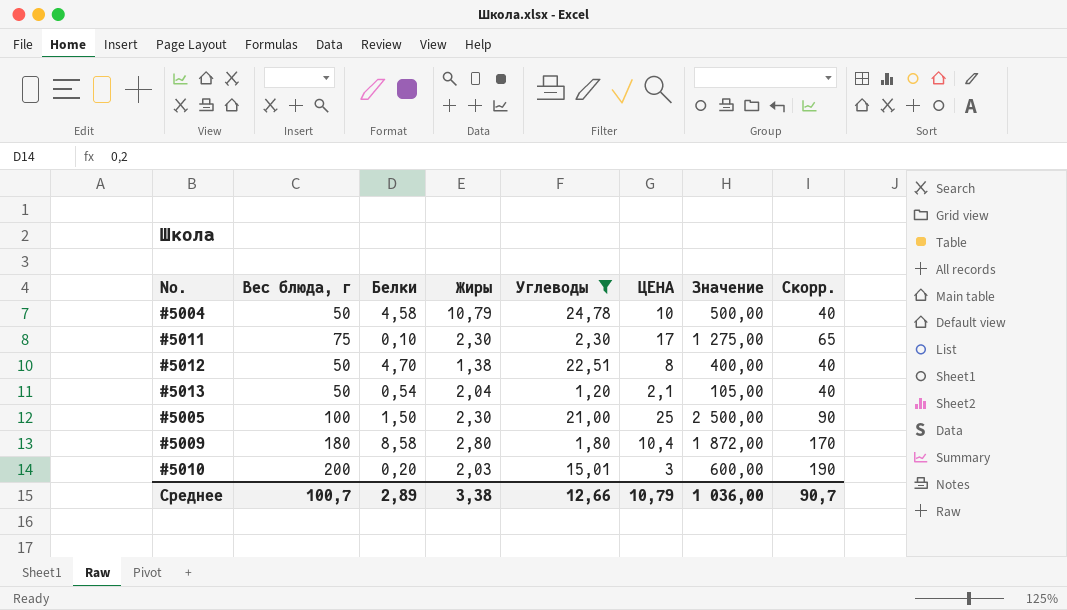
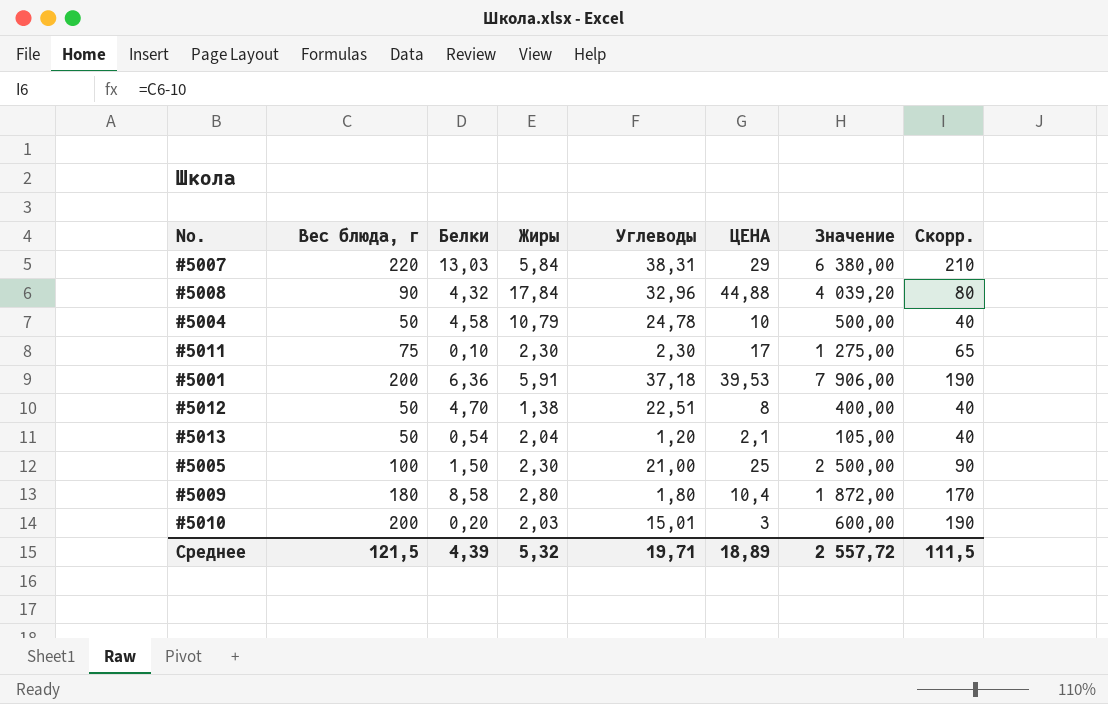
filter: Углеводы <= 24,78 -> none
Среднее | Вес блюда, г: 100,7 -> 121,5
Среднее | Белки: 2,89 -> 4,39
Среднее | Жиры: 3,38 -> 5,32
Среднее | Углеводы: 12,66 -> 19,71
Среднее | ЦЕНА: 10,79 -> 18,89
Среднее | Значение: 1 036,00 -> 2 557,72
Среднее | Скорр.: 90,7 -> 111,5

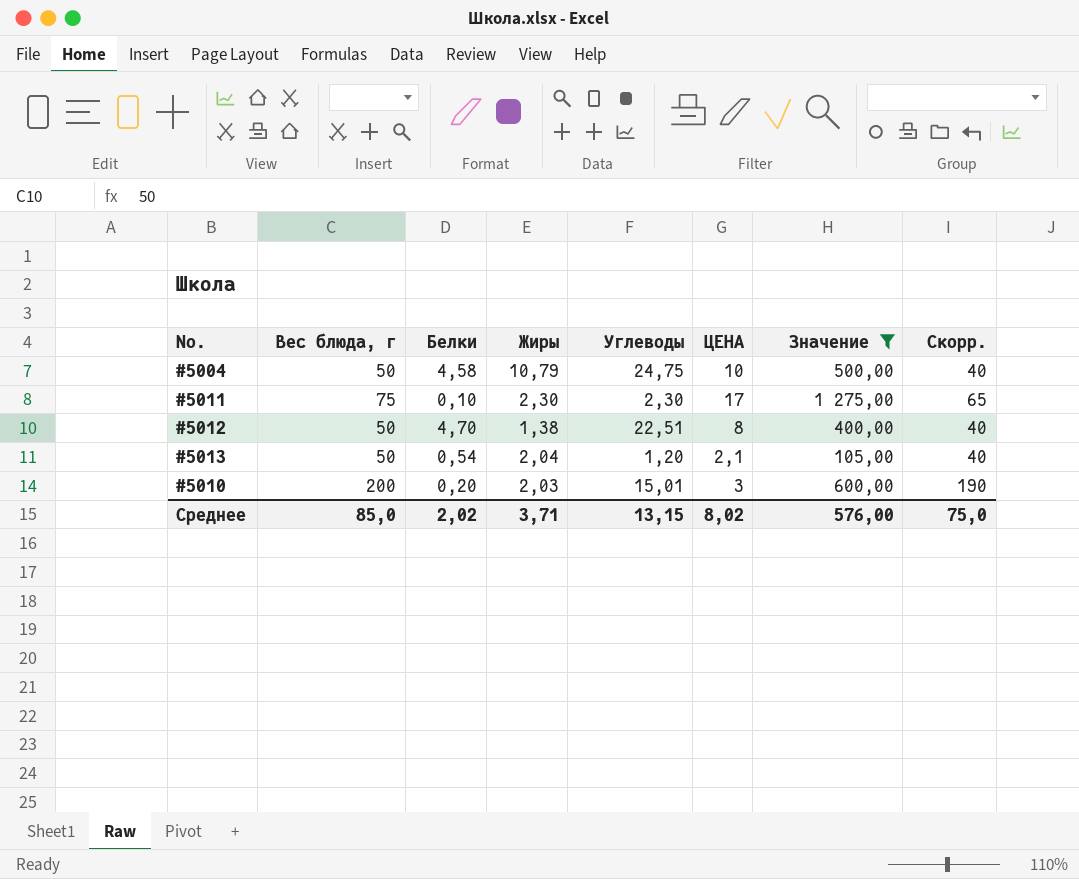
filter: none -> Значение <= 1 275,00
#5004 | Углеводы: 24,78 -> 24,75
Среднее | Вес блюда, г: 121,5 -> 85,0
Среднее | Белки: 4,39 -> 2,02
Среднее | Жиры: 5,32 -> 3,71
Среднее | Углеводы: 19,71 -> 13,15
Среднее | ЦЕНА: 18,89 -> 8,02
Среднее | Значение: 2 557,72 -> 576,00
Среднее | Скорр.: 111,5 -> 75,0

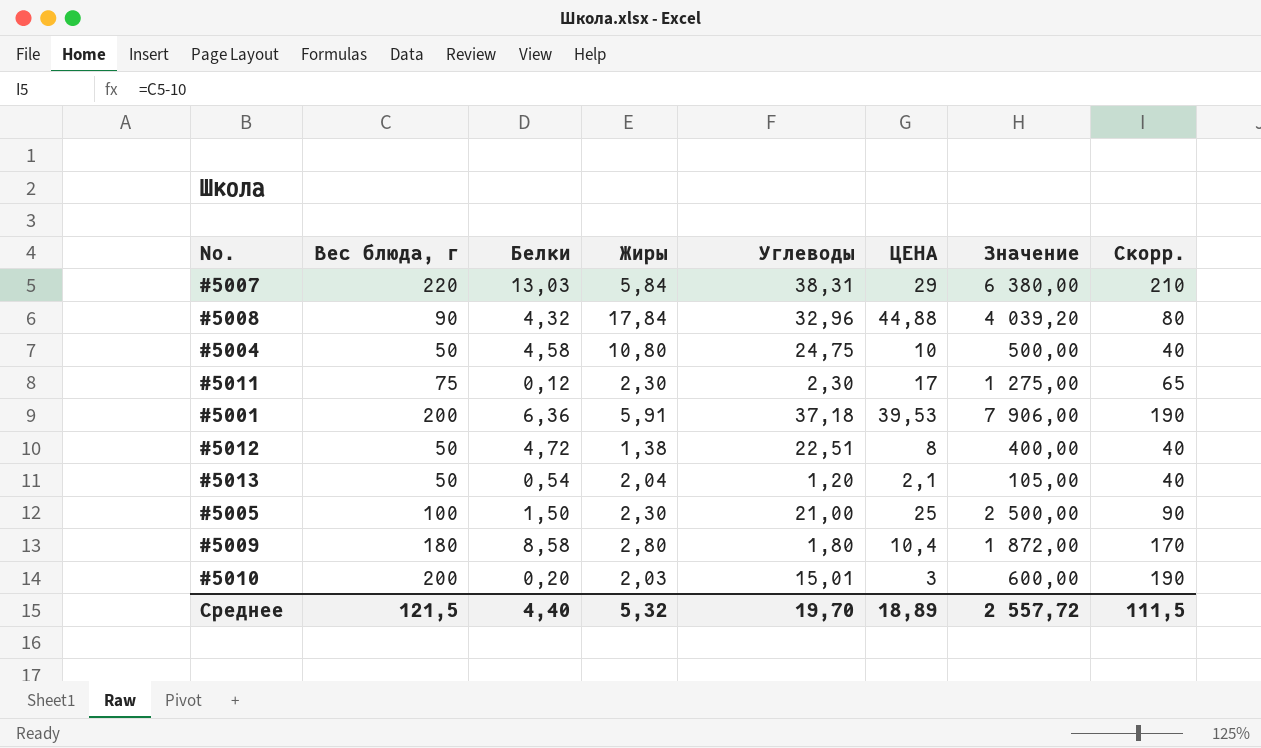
filter: Значение <= 1 275,00 -> none
#5004 | Жиры: 10,79 -> 10,80
#5011 | Белки: 0,10 -> 0,12
#5012 | Белки: 4,70 -> 4,72
Среднее | Вес блюда, г: 85,0 -> 121,5
Среднее | Белки: 2,02 -> 4,40
Среднее | Жиры: 3,71 -> 5,32
Среднее | Углеводы: 13,15 -> 19,70
Среднее | ЦЕНА: 8,02 -> 18,89
Среднее | Значение: 576,00 -> 2 557,72
Среднее | Скорр.: 75,0 -> 111,5

